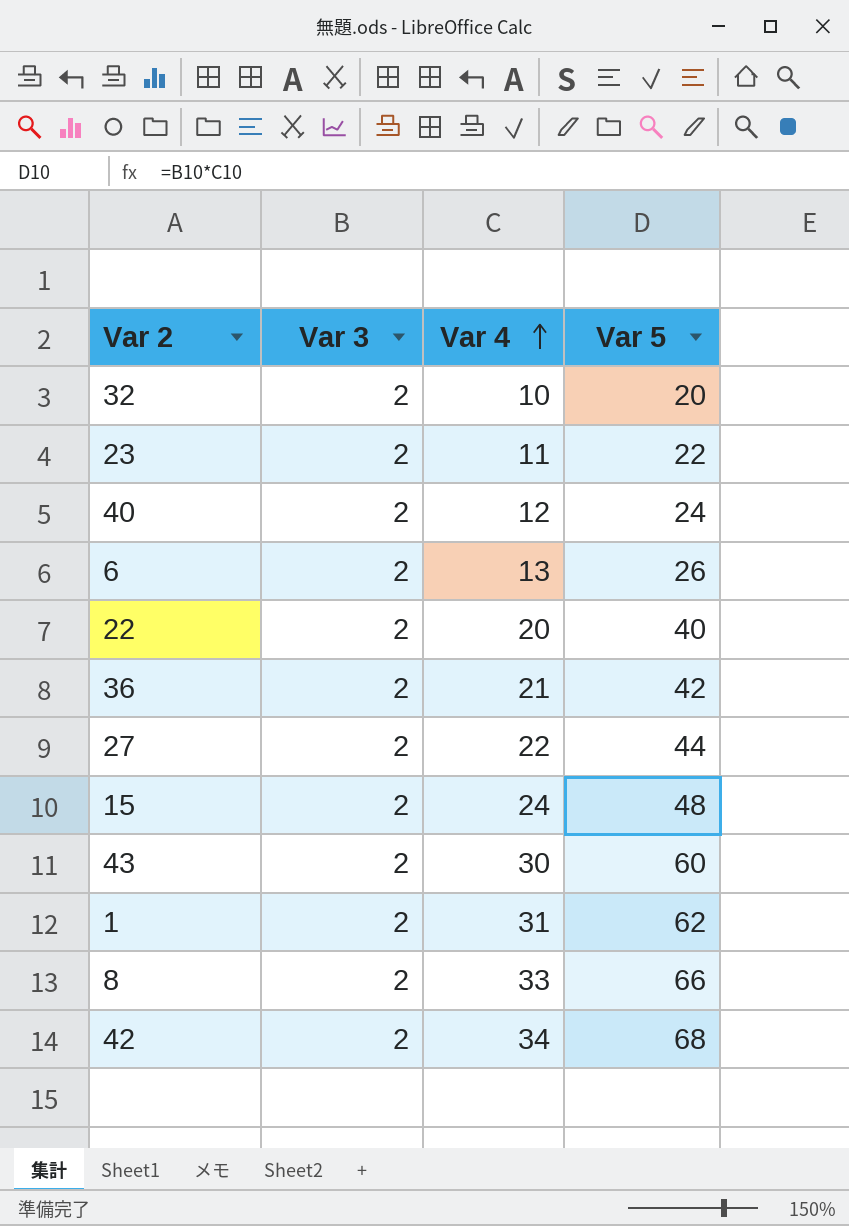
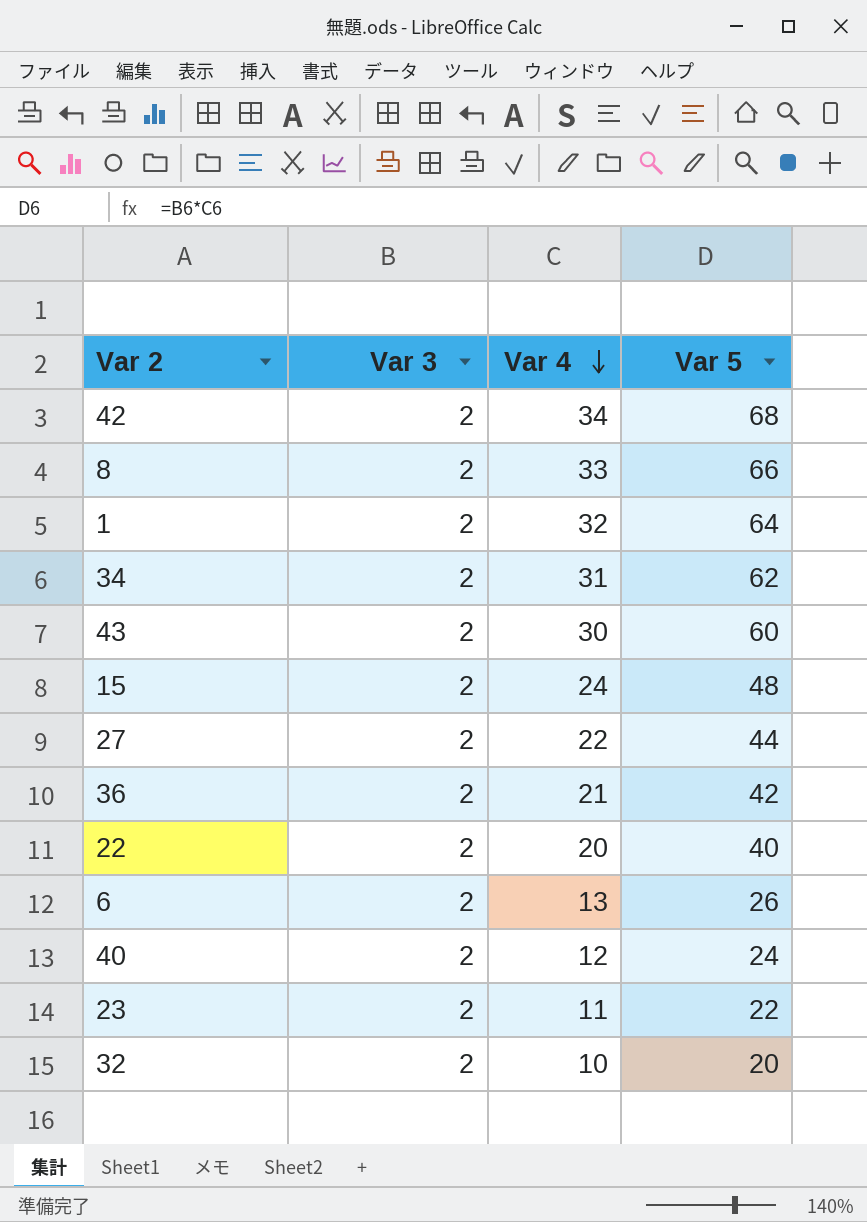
row order: Var 4 ascending -> Var 4 descending
1 | Var 4: 31 -> 32
1 | Var 5: 62 -> 64
row 34: none -> 2 | 31 | 62

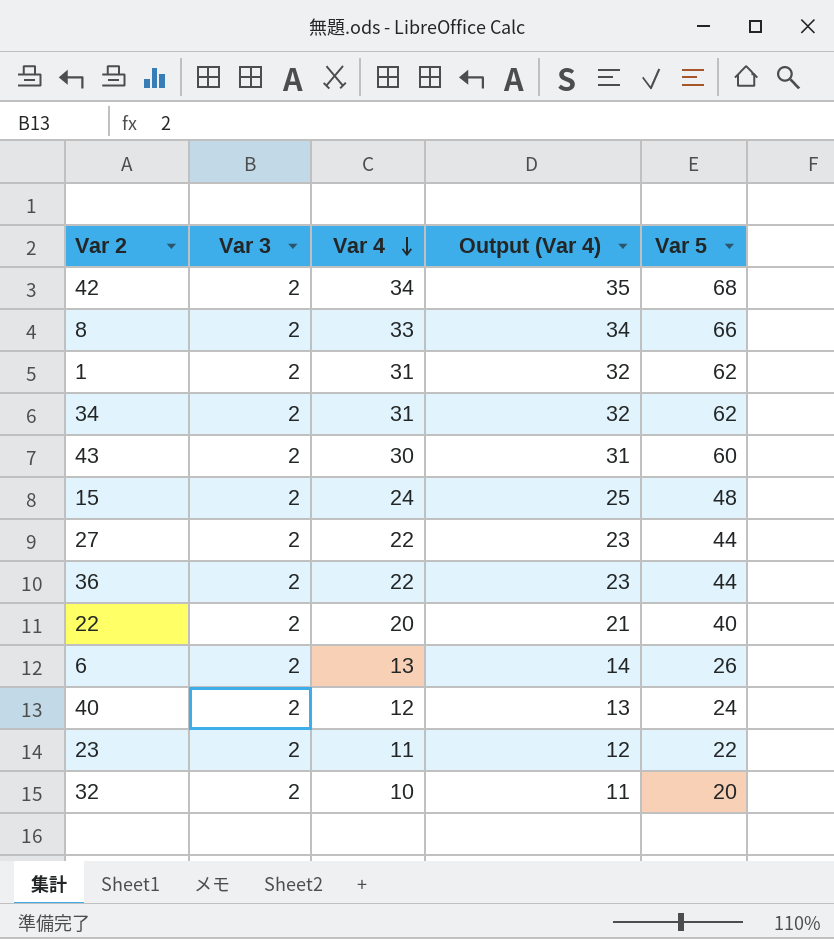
column Output (Var 4) | formula: none -> [Var 4] + 1
1 | Var 4: 32 -> 31
1 | Var 5: 64 -> 62
36 | Var 4: 21 -> 22
36 | Var 5: 42 -> 44

